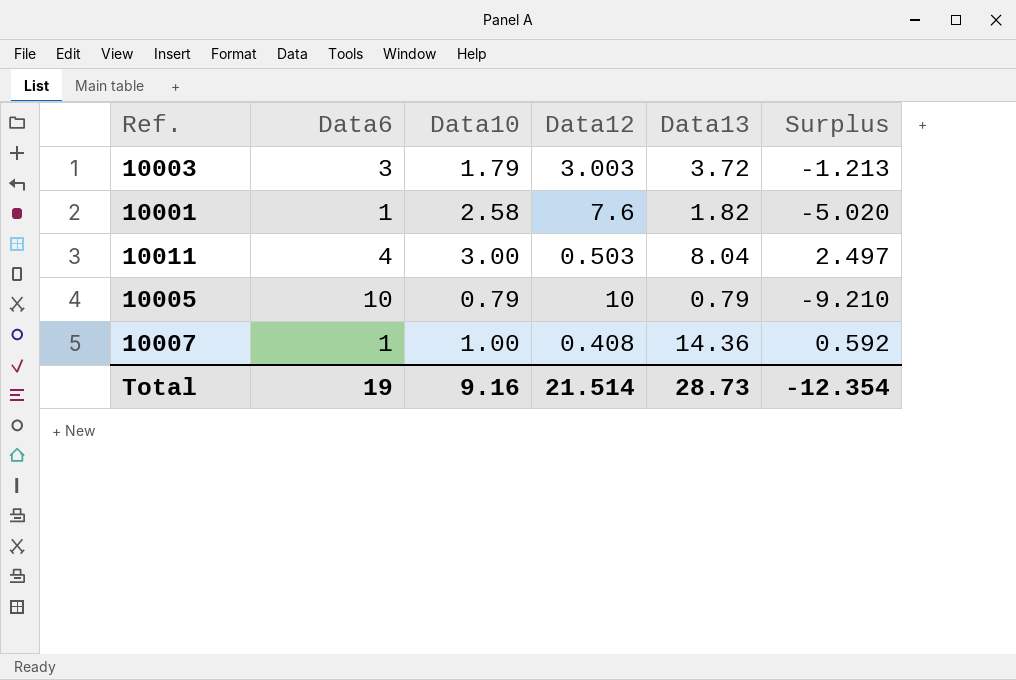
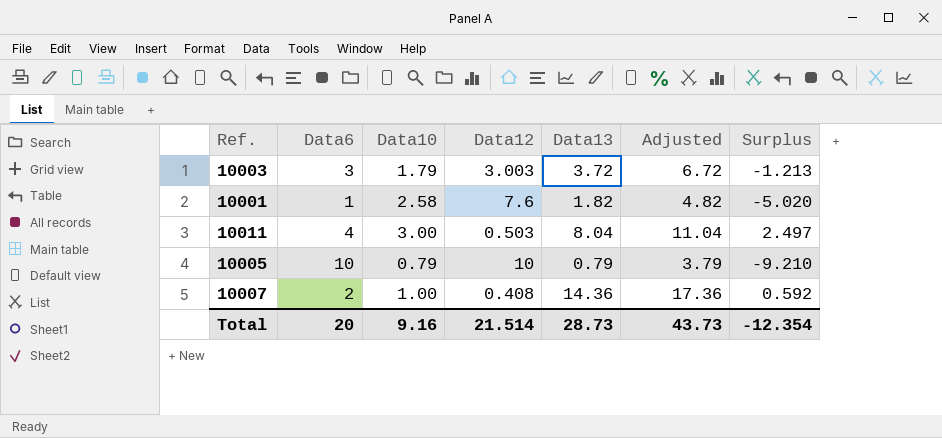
column Adjusted | formula: none -> [Data13] + 3
10007 | Data6: 1 -> 2
Total | Data6: 19 -> 20

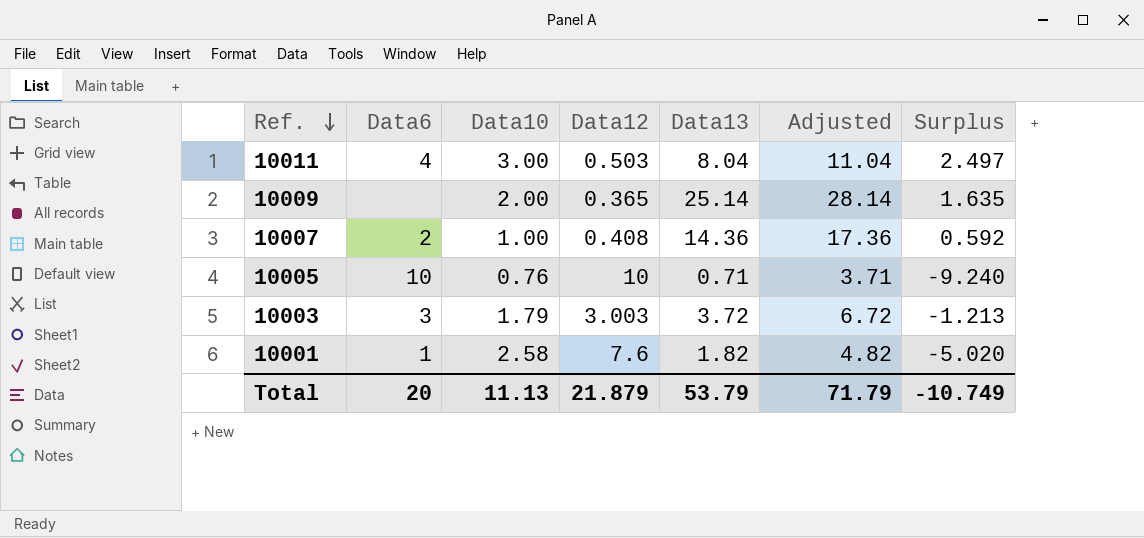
row order: none -> Ref. descending
row 10009: none -> none | 2.00 | 0.365 | 25.14 | 28.14 | 1.635
10005 | Data10: 0.79 -> 0.76
10005 | Data13: 0.79 -> 0.71
10005 | Adjusted: 3.79 -> 3.71
10005 | Surplus: -9.210 -> -9.240
Total | Data10: 9.16 -> 11.13
Total | Data12: 21.514 -> 21.879
Total | Data13: 28.73 -> 53.79
Total | Adjusted: 43.73 -> 71.79
Total | Surplus: -12.354 -> -10.749

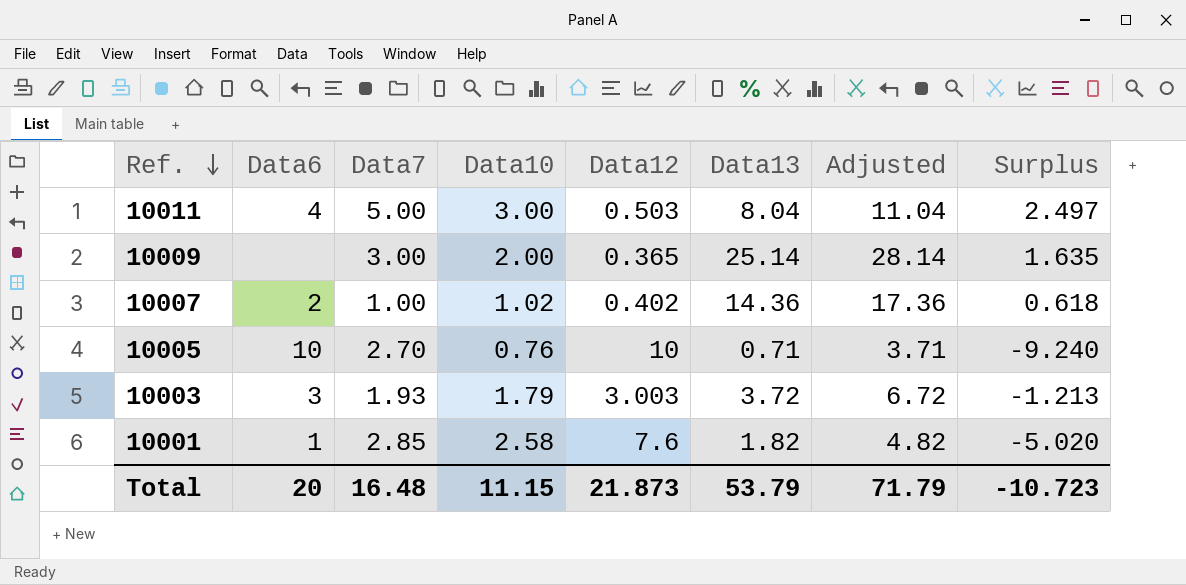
column Data7 | position: none -> 3
10007 | Data10: 1.00 -> 1.02
10007 | Data12: 0.408 -> 0.402
10007 | Surplus: 0.592 -> 0.618
Total | Data10: 11.13 -> 11.15
Total | Data12: 21.879 -> 21.873
Total | Surplus: -10.749 -> -10.723

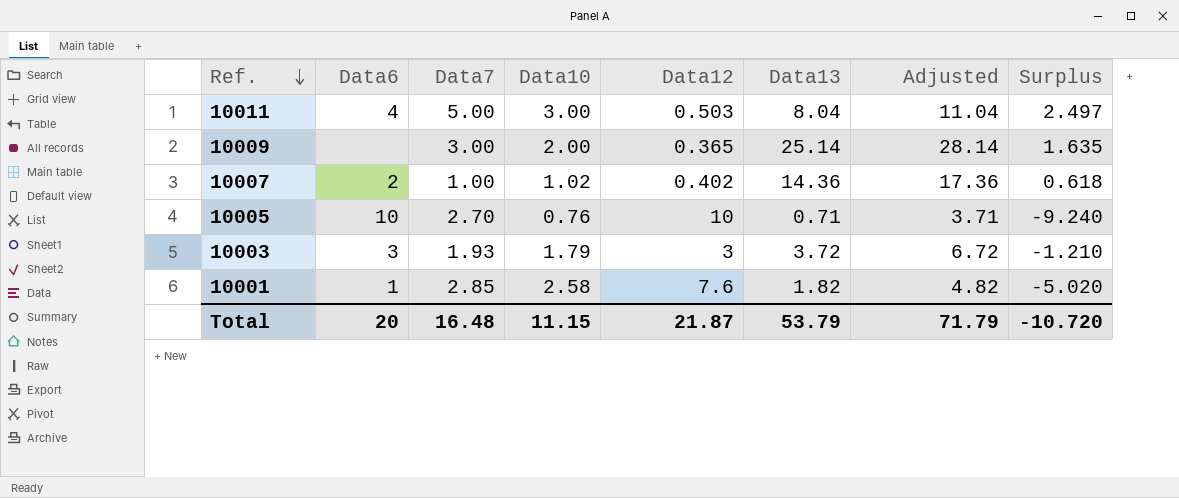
10003 | Data12: 3.003 -> 3
10003 | Surplus: -1.213 -> -1.210
Total | Data12: 21.873 -> 21.87
Total | Surplus: -10.723 -> -10.720

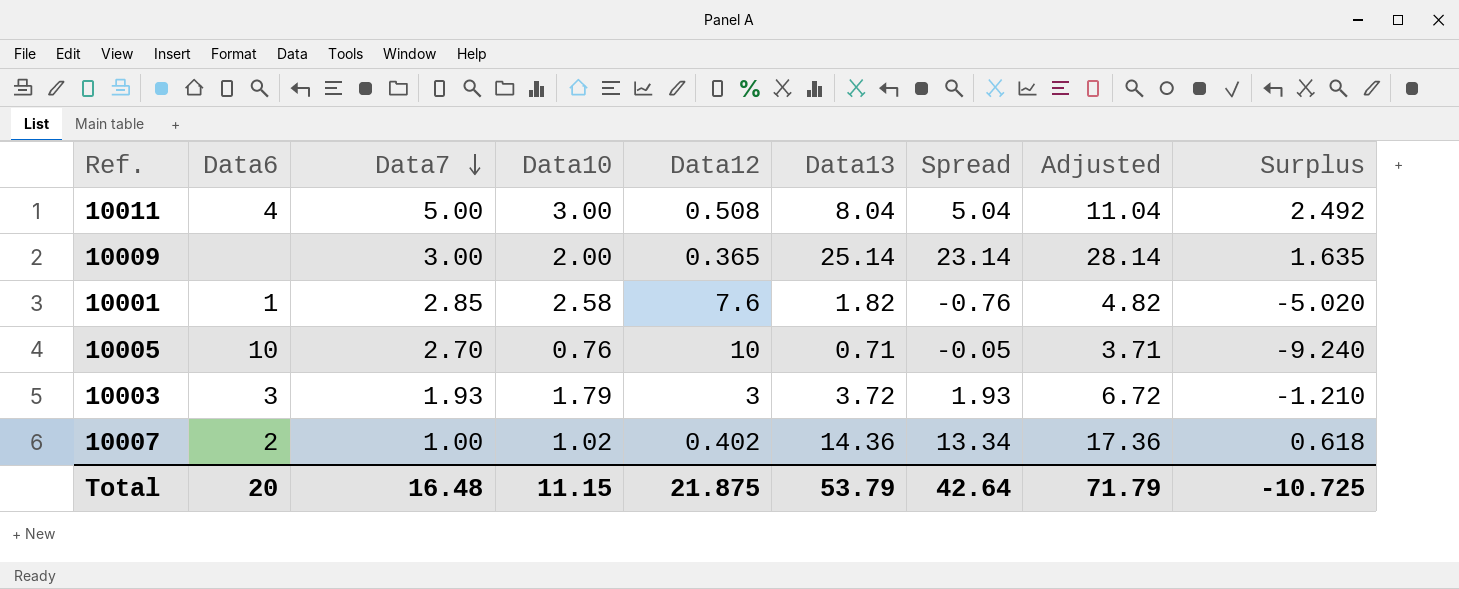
row order: Ref. descending -> Data7 descending
column Spread | formula: none -> [Data13] - [Data10]
10011 | Data12: 0.503 -> 0.508
10011 | Surplus: 2.497 -> 2.492
Total | Data12: 21.87 -> 21.875
Total | Surplus: -10.720 -> -10.725

